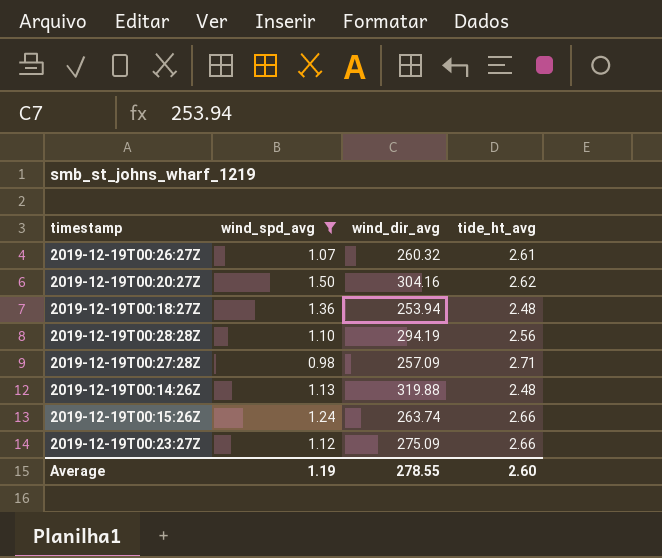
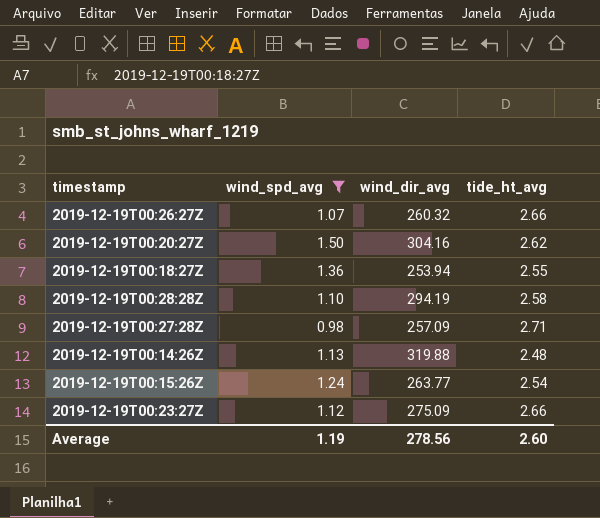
2019-12-19T00:26:27Z | tide_ht_avg: 2.61 -> 2.66
2019-12-19T00:18:27Z | tide_ht_avg: 2.48 -> 2.55
2019-12-19T00:28:28Z | tide_ht_avg: 2.56 -> 2.58
2019-12-19T00:15:26Z | wind_dir_avg: 263.74 -> 263.77
2019-12-19T00:15:26Z | tide_ht_avg: 2.66 -> 2.54
Average | wind_dir_avg: 278.55 -> 278.56

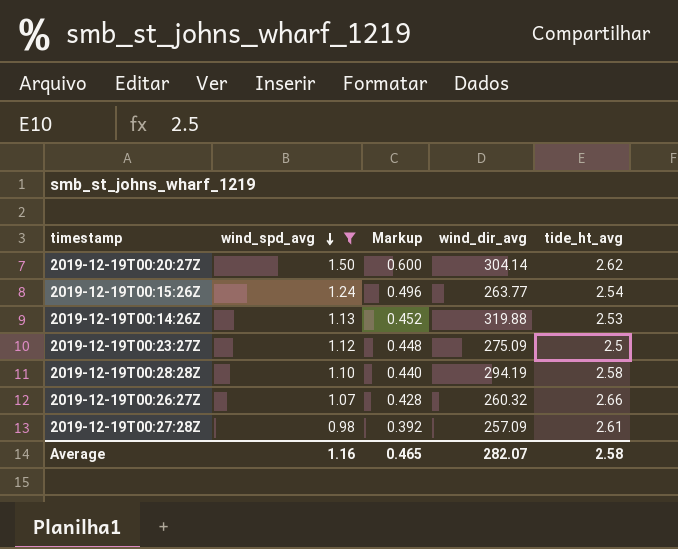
row order: none -> wind_spd_avg descending
column Markup | formula: none -> [wind_spd_avg] * 0.4
row 2019-12-19T00:18:27Z: 1.36 | 253.94 | 2.55 -> none
2019-12-19T00:20:27Z | wind_dir_avg: 304.16 -> 304.14
2019-12-19T00:14:26Z | tide_ht_avg: 2.48 -> 2.53
2019-12-19T00:23:27Z | tide_ht_avg: 2.66 -> 2.5
2019-12-19T00:27:28Z | tide_ht_avg: 2.71 -> 2.61
Average | wind_spd_avg: 1.19 -> 1.16
Average | wind_dir_avg: 278.56 -> 282.07
Average | tide_ht_avg: 2.60 -> 2.58

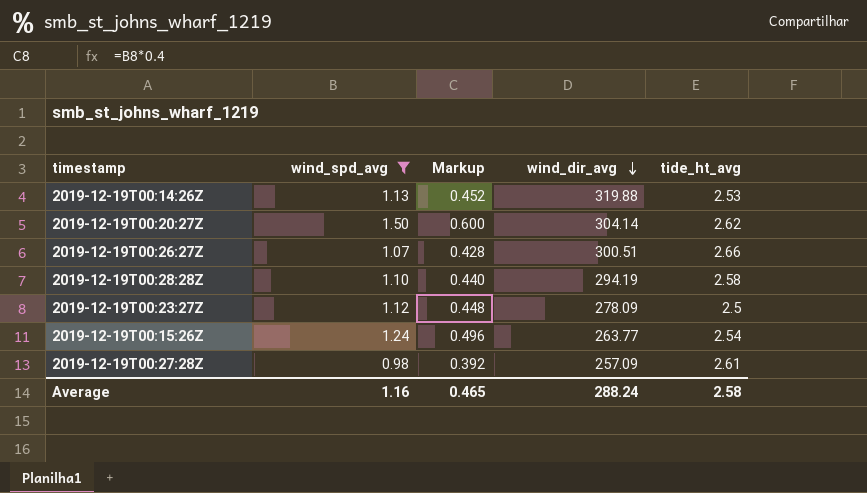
row order: wind_spd_avg descending -> wind_dir_avg descending
2019-12-19T00:26:27Z | wind_dir_avg: 260.32 -> 300.51
2019-12-19T00:23:27Z | wind_dir_avg: 275.09 -> 278.09
Average | wind_dir_avg: 282.07 -> 288.24

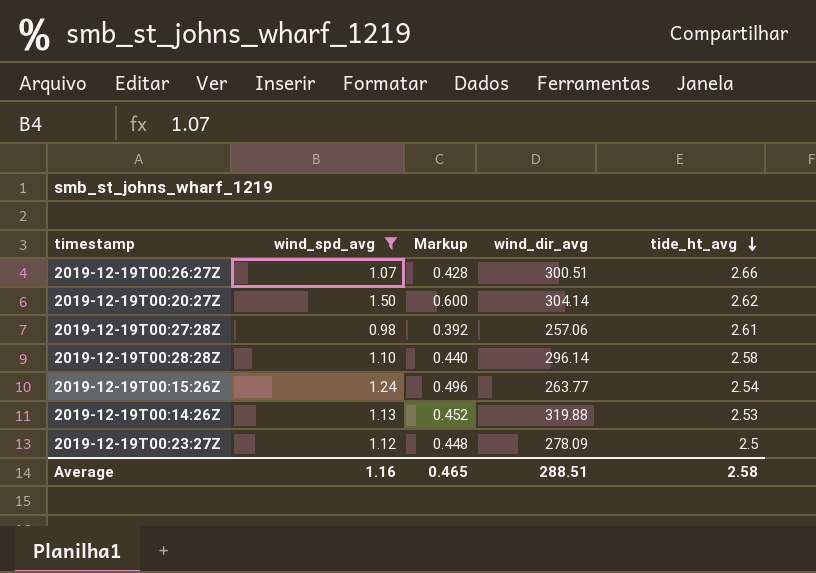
row order: wind_dir_avg descending -> tide_ht_avg descending
2019-12-19T00:27:28Z | wind_dir_avg: 257.09 -> 257.06
2019-12-19T00:28:28Z | wind_dir_avg: 294.19 -> 296.14
Average | wind_dir_avg: 288.24 -> 288.51

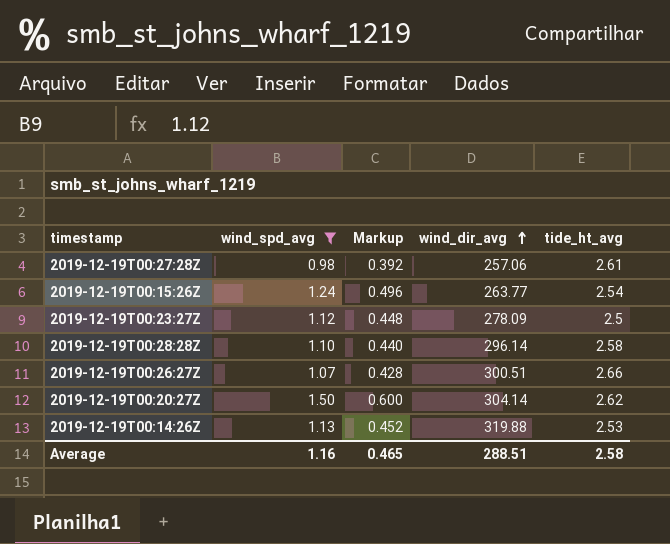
row order: tide_ht_avg descending -> wind_dir_avg ascending

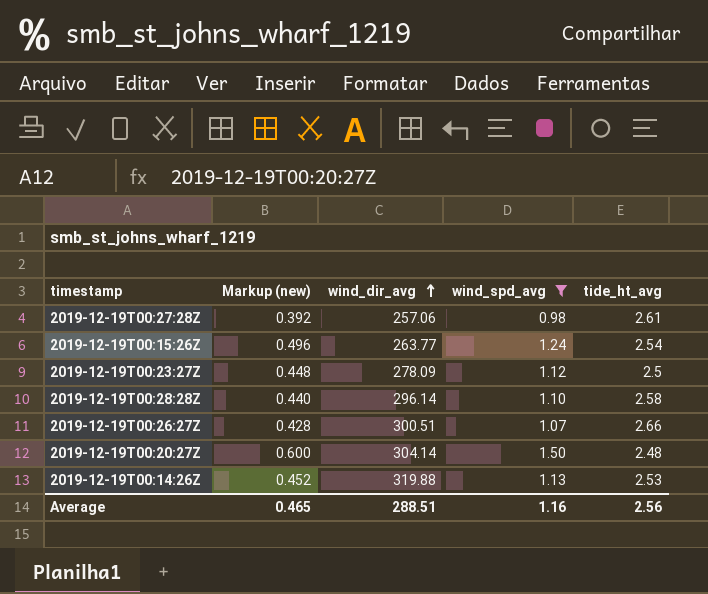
column name: Markup -> Markup (new)
column wind_spd_avg | position: 2 -> 4
2019-12-19T00:20:27Z | tide_ht_avg: 2.62 -> 2.48
Average | tide_ht_avg: 2.58 -> 2.56

